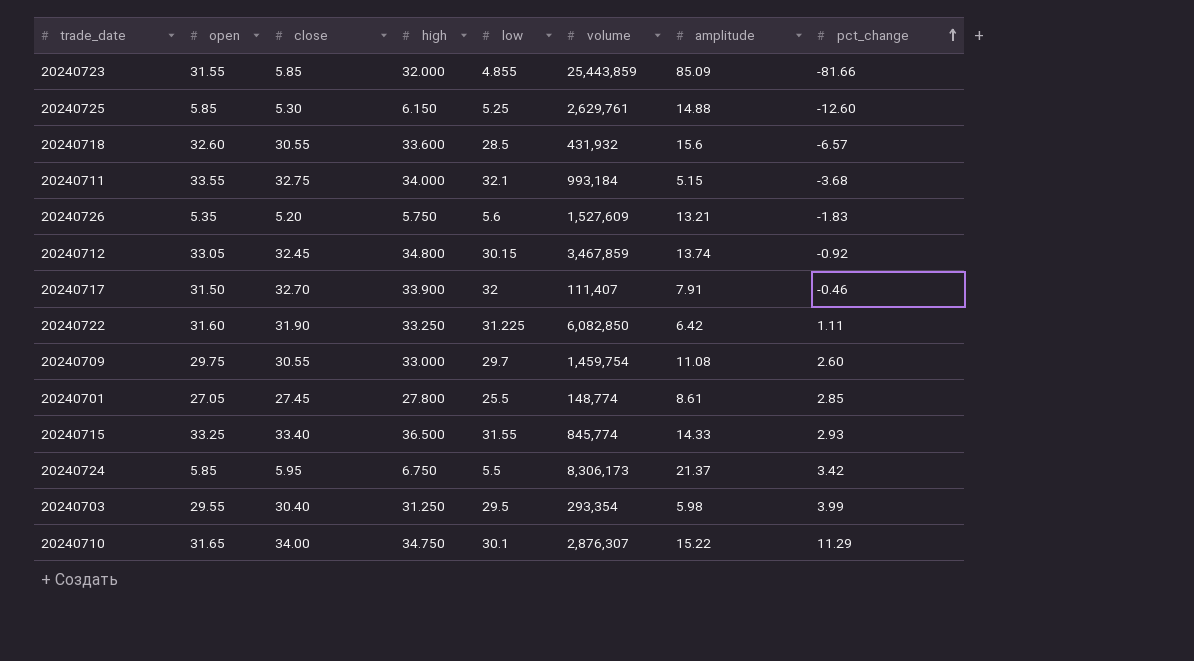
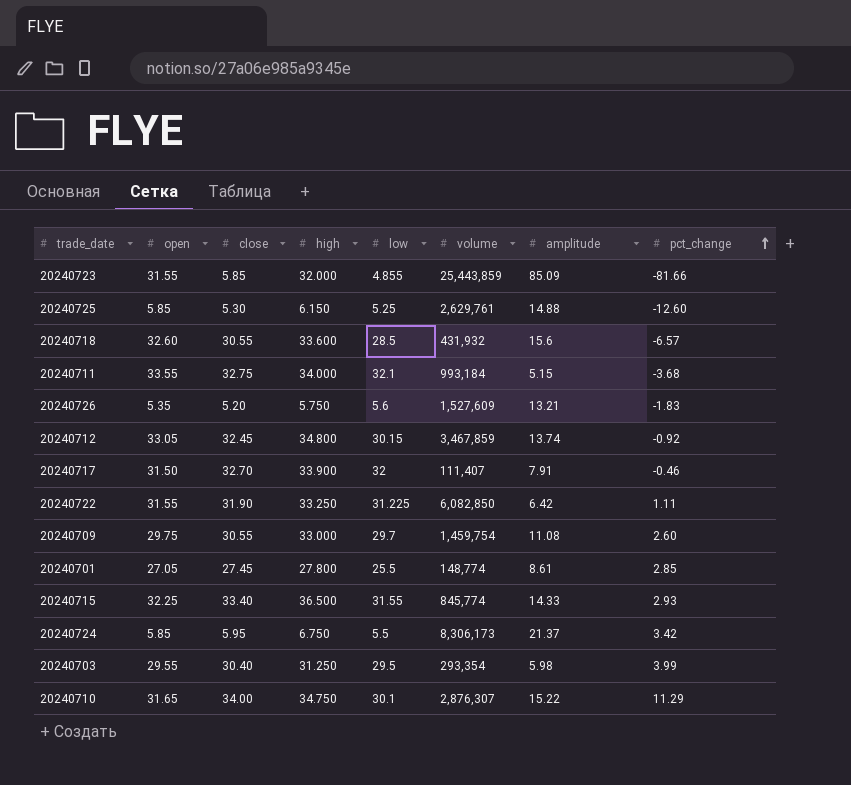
20240722 | open: 31.60 -> 31.55
20240715 | open: 33.25 -> 32.25

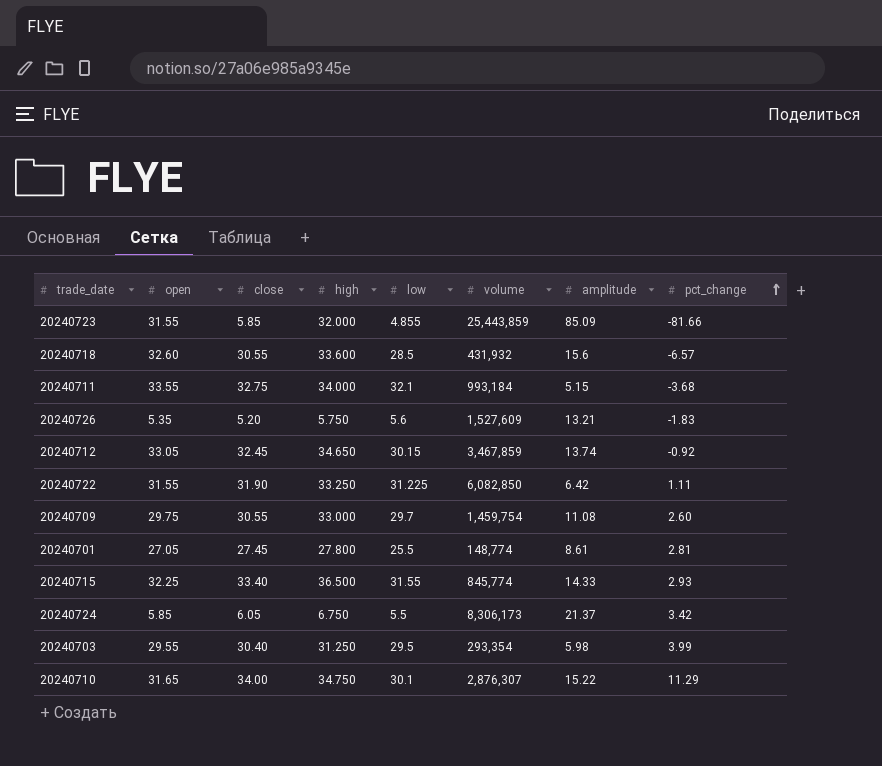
row 20240725: 5.85 | 5.30 | 6.150 | 5.25 | 2,629,761 | 14.88 | -12.60 -> none
row 20240717: 31.50 | 32.70 | 33.900 | 32 | 111,407 | 7.91 | -0.46 -> none
20240712 | high: 34.800 -> 34.650
20240701 | pct_change: 2.85 -> 2.81
20240724 | close: 5.95 -> 6.05

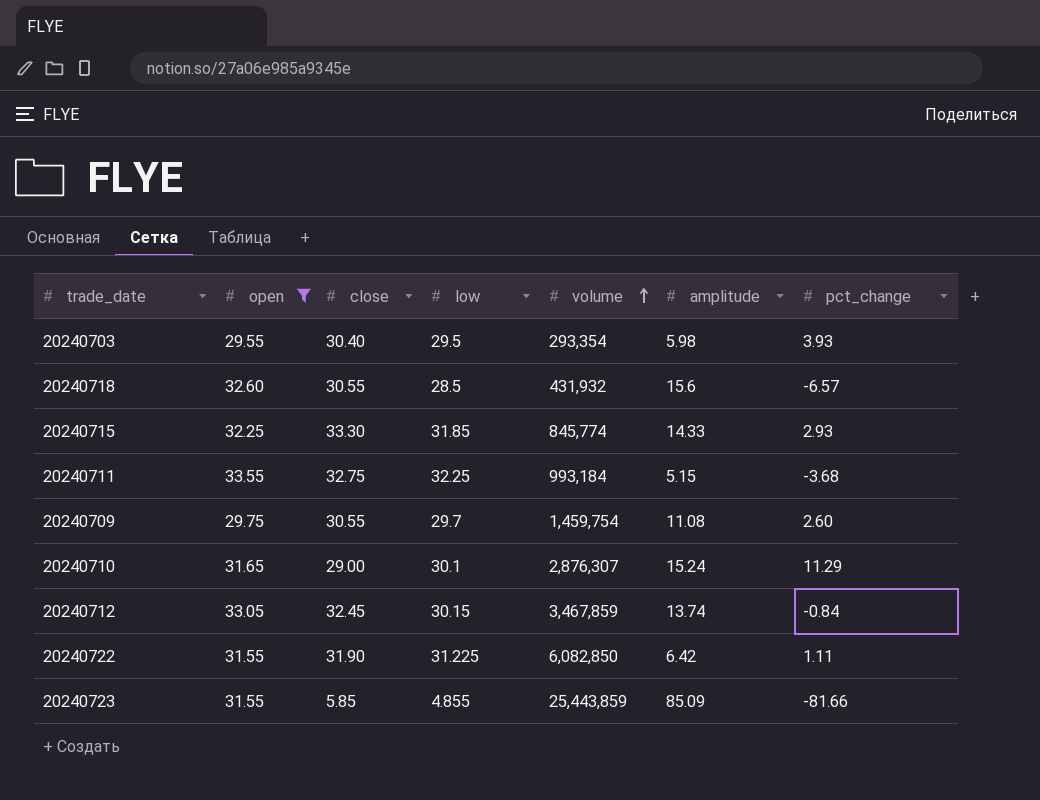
filter: none -> open >= 29.55
row order: pct_change ascending -> volume ascending
column high | position: 4 -> none
20240703 | pct_change: 3.99 -> 3.93
20240715 | close: 33.40 -> 33.30
20240715 | low: 31.55 -> 31.85
20240711 | low: 32.1 -> 32.25
20240710 | close: 34.00 -> 29.00
20240710 | amplitude: 15.22 -> 15.24
20240712 | pct_change: -0.92 -> -0.84

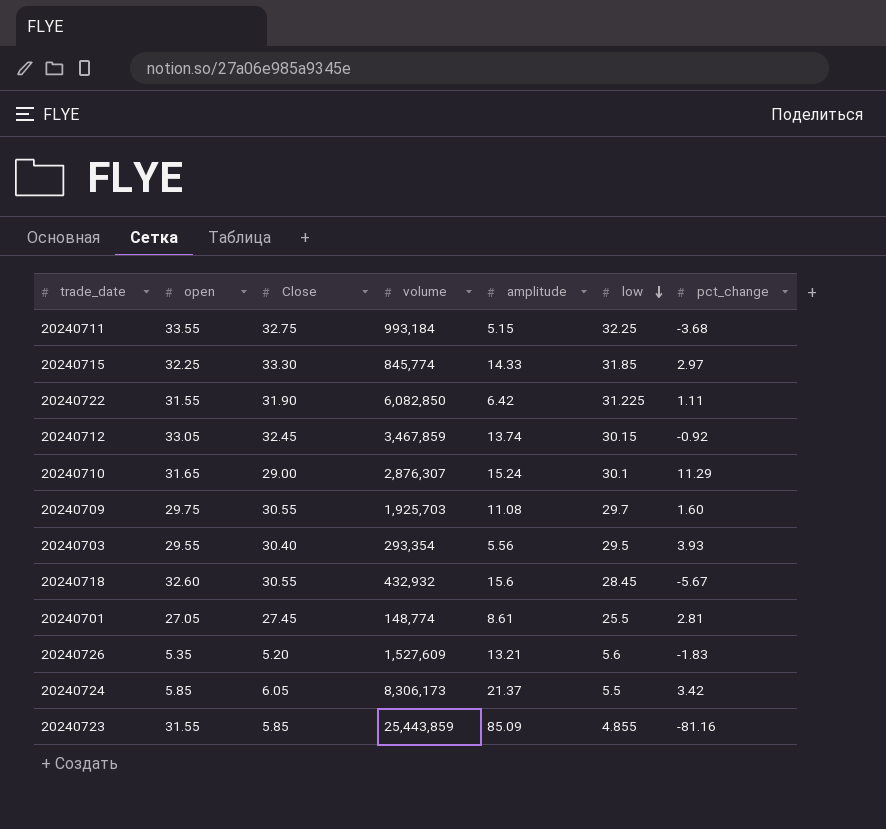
filter: open >= 29.55 -> none
row order: volume ascending -> low descending
column name: close -> Close
column low | position: 4 -> 6
20240715 | pct_change: 2.93 -> 2.97
20240712 | pct_change: -0.84 -> -0.92
20240709 | volume: 1,459,754 -> 1,925,703
20240709 | pct_change: 2.60 -> 1.60
20240703 | amplitude: 5.98 -> 5.56
20240718 | volume: 431,932 -> 432,932
20240718 | low: 28.5 -> 28.45
20240718 | pct_change: -6.57 -> -5.67
20240723 | pct_change: -81.66 -> -81.16

